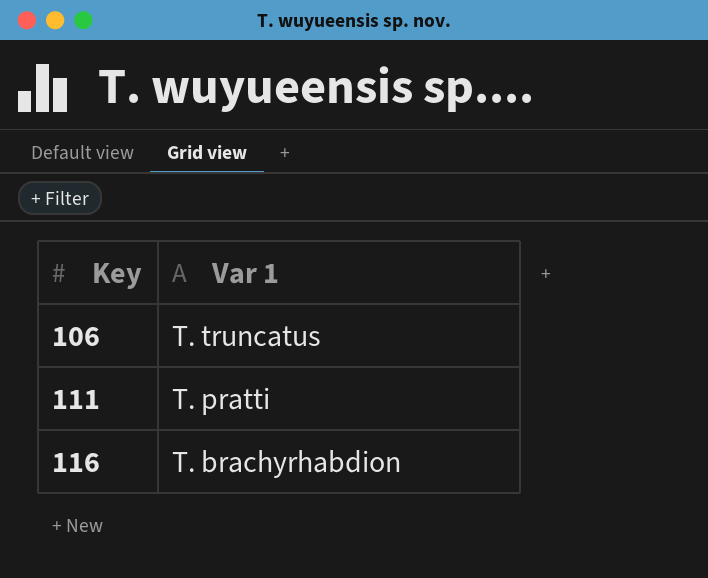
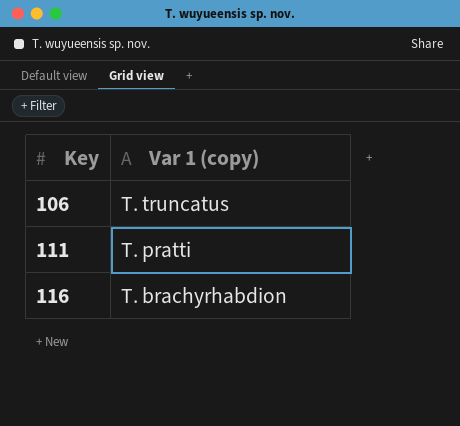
column name: Var 1 -> Var 1 (copy)

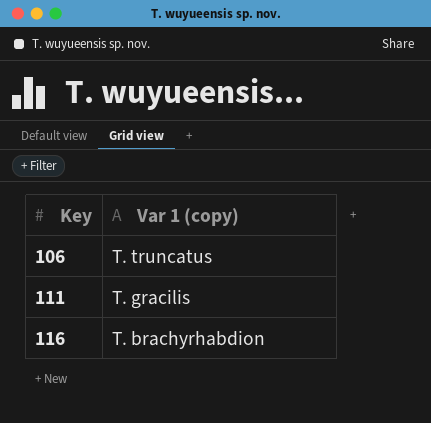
111 | Var 1 (copy): T. pratti -> T. gracilis

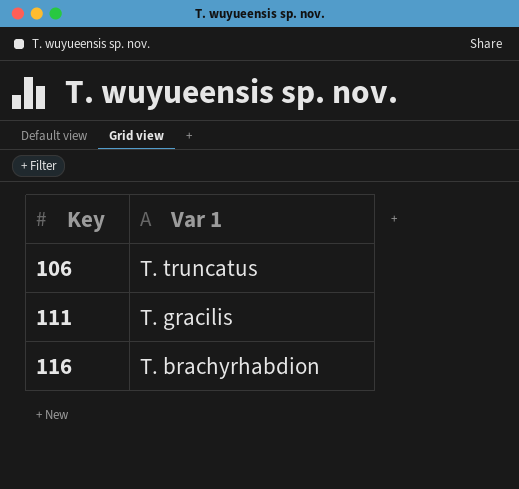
column name: Var 1 (copy) -> Var 1

